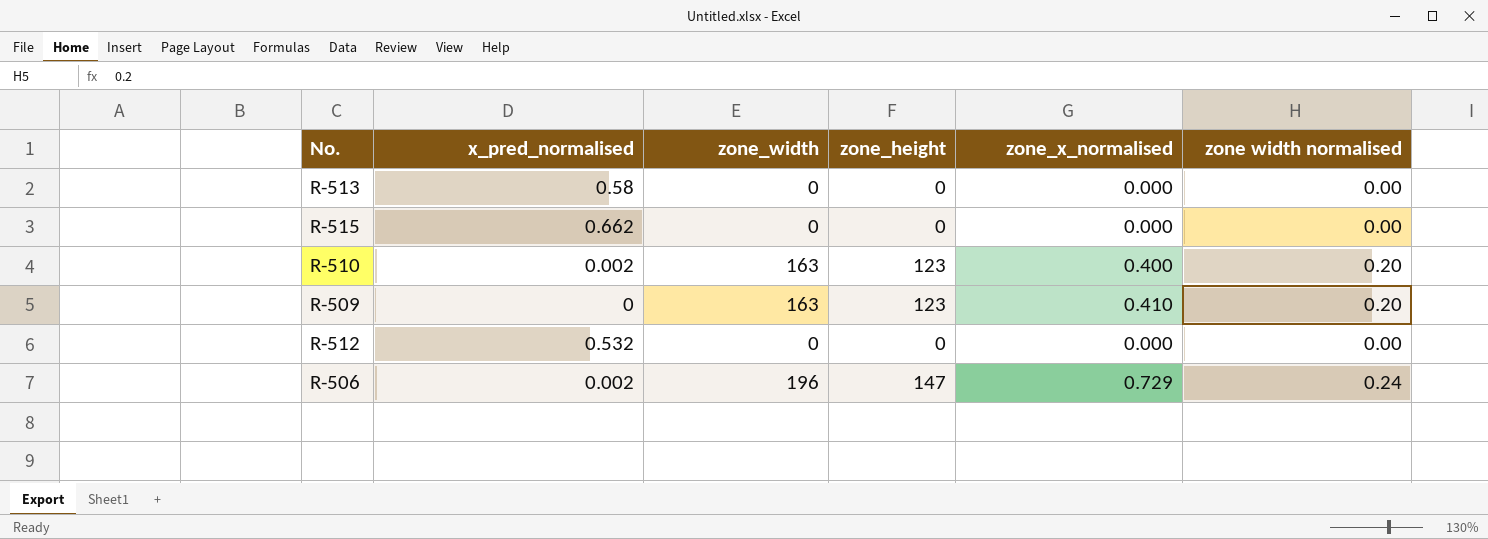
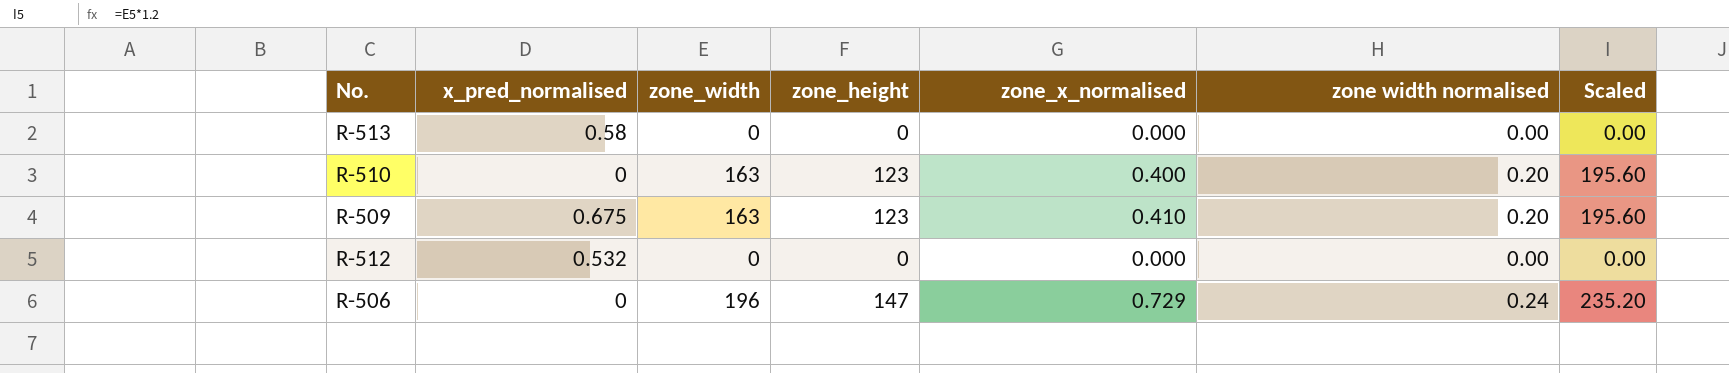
column Scaled | formula: none -> [zone_width] * 1.2
row R-515: 0.662 | 0 | 0 | 0.000 | 0.00 -> none
R-510 | x_pred_normalised: 0.002 -> 0
R-509 | x_pred_normalised: 0 -> 0.675
R-506 | x_pred_normalised: 0.002 -> 0

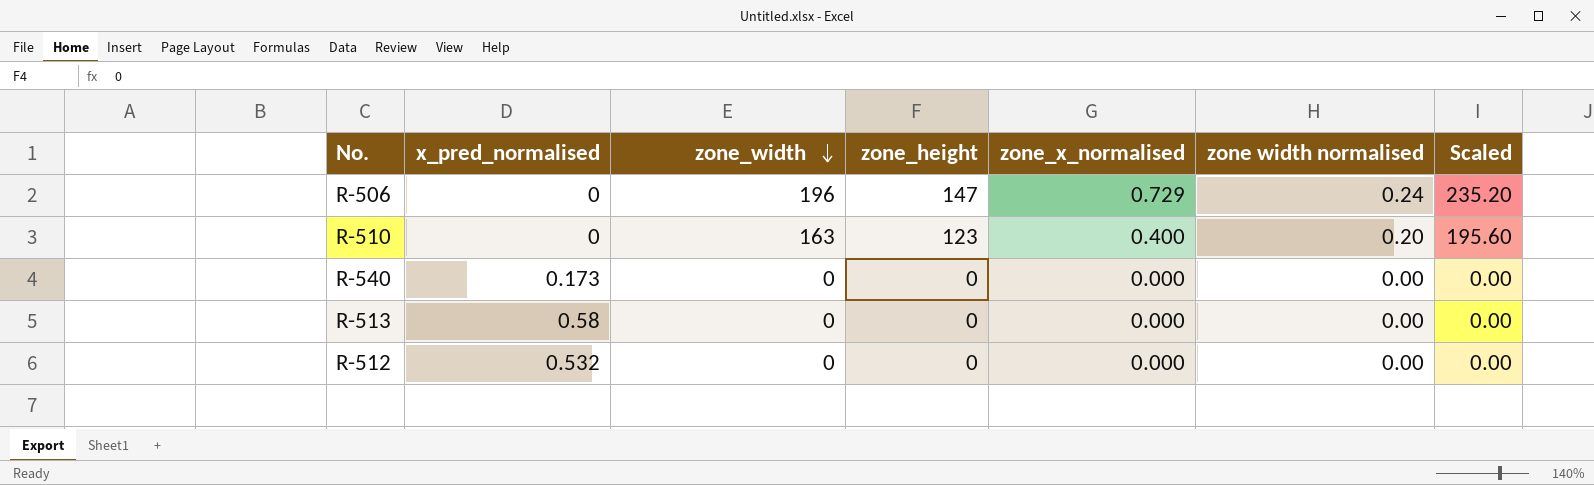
row order: none -> zone_width descending
row R-509: 0.675 | 163 | 123 | 0.410 | 0.20 | 195.60 -> none
row R-540: none -> 0.173 | 0 | 0 | 0.000 | 0.00 | 0.00

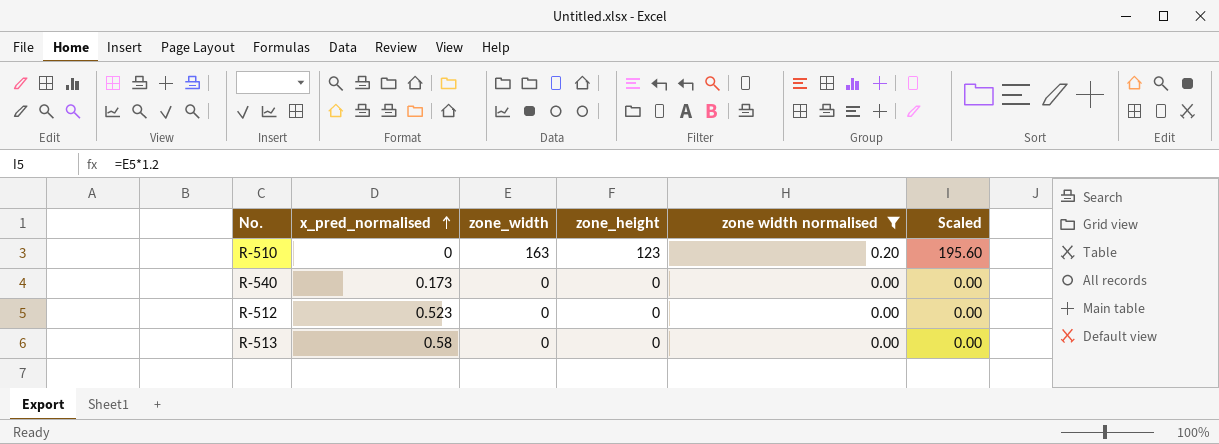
filter: none -> zone width normalised != 0.24
row order: zone_width descending -> x_pred_normalised ascending
column zone_x_normalised | position: 5 -> none
R-512 | x_pred_normalised: 0.532 -> 0.523

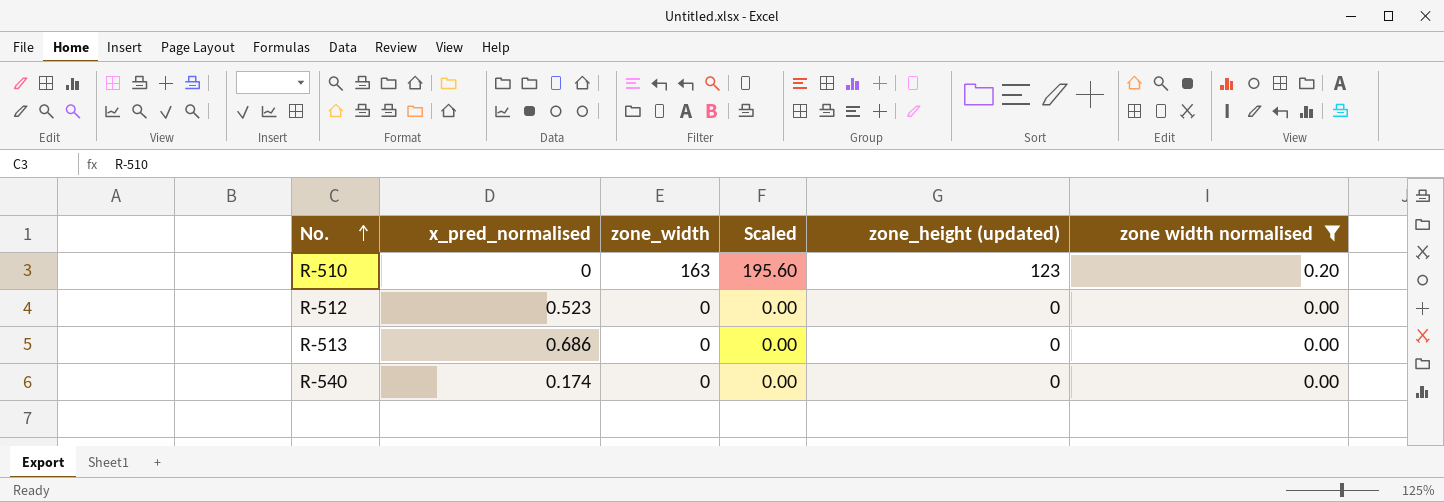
row order: x_pred_normalised ascending -> No. ascending
column Scaled | position: 6 -> 4
column name: zone_height -> zone_height (updated)
R-513 | x_pred_normalised: 0.58 -> 0.686
R-540 | x_pred_normalised: 0.173 -> 0.174

